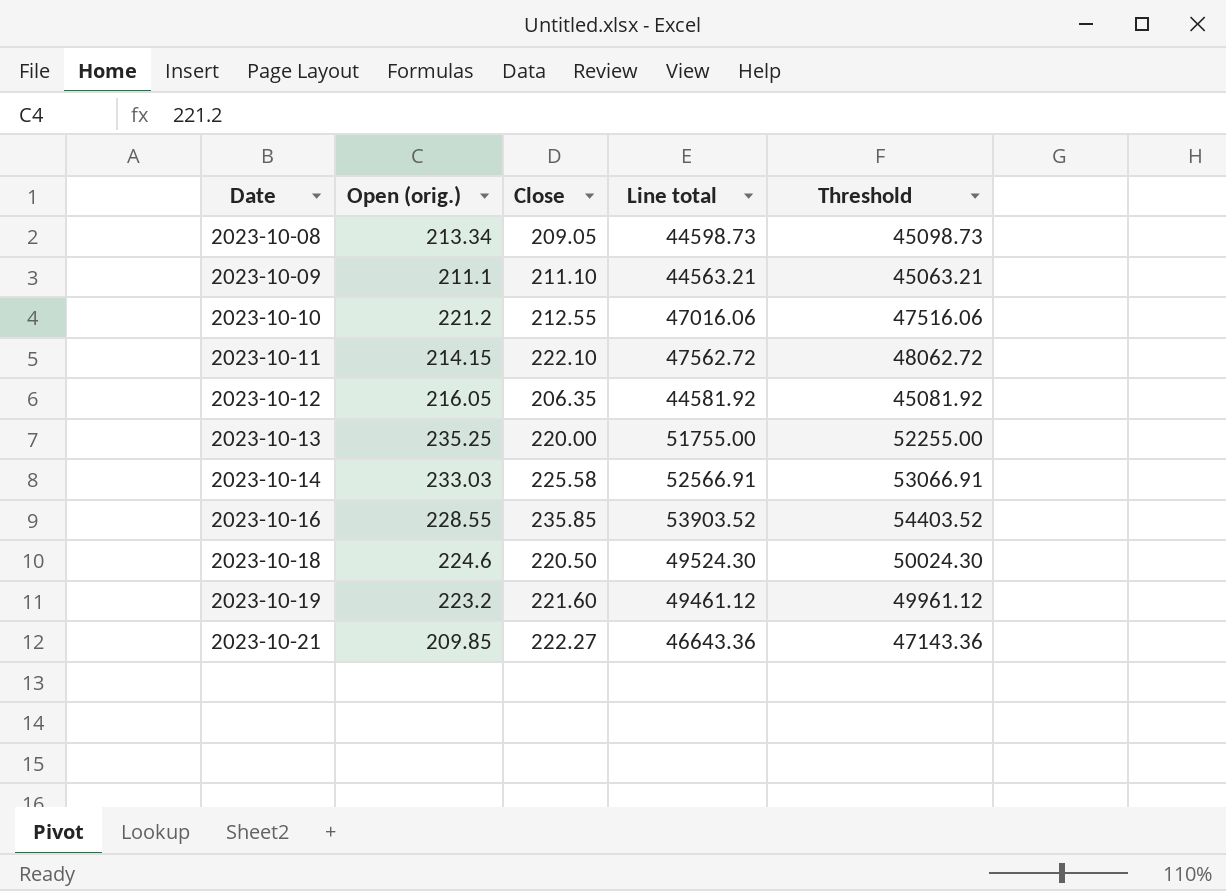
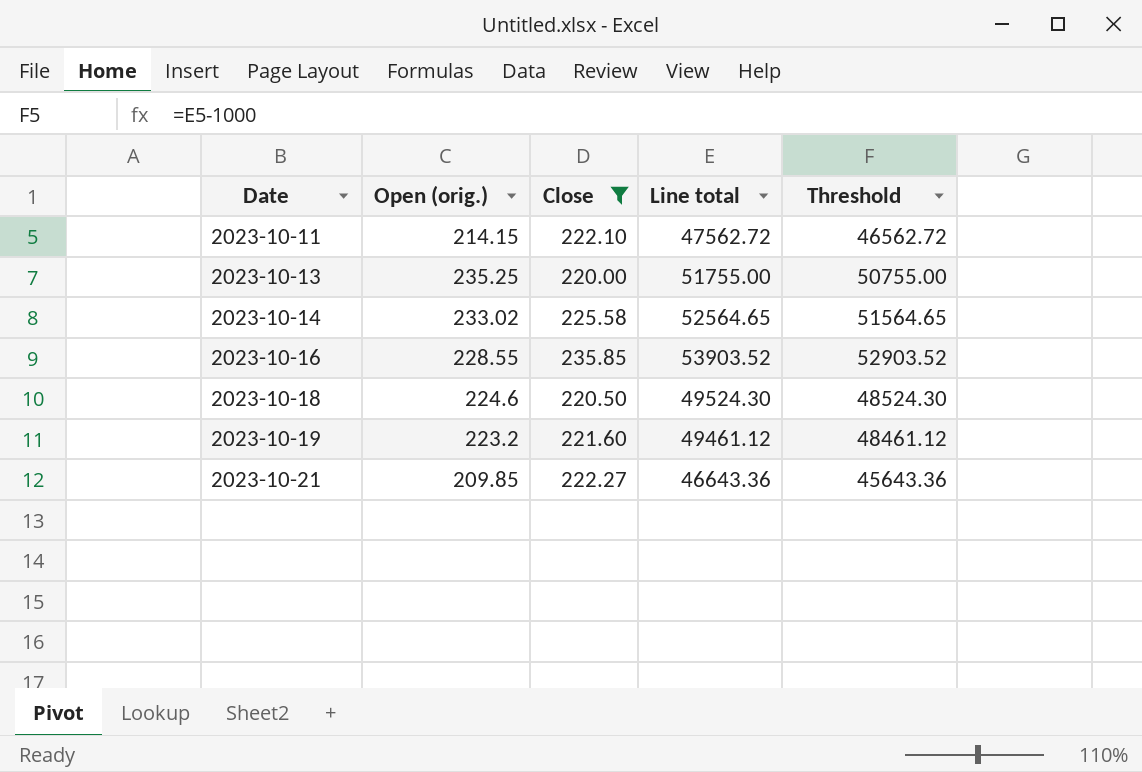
filter: none -> Close >= 220.00
column Threshold | formula: [Line total] + 500 -> [Line total] - 1000
2023-10-14 | Open (orig.): 233.03 -> 233.02
2023-10-14 | Line total: 52566.91 -> 52564.65

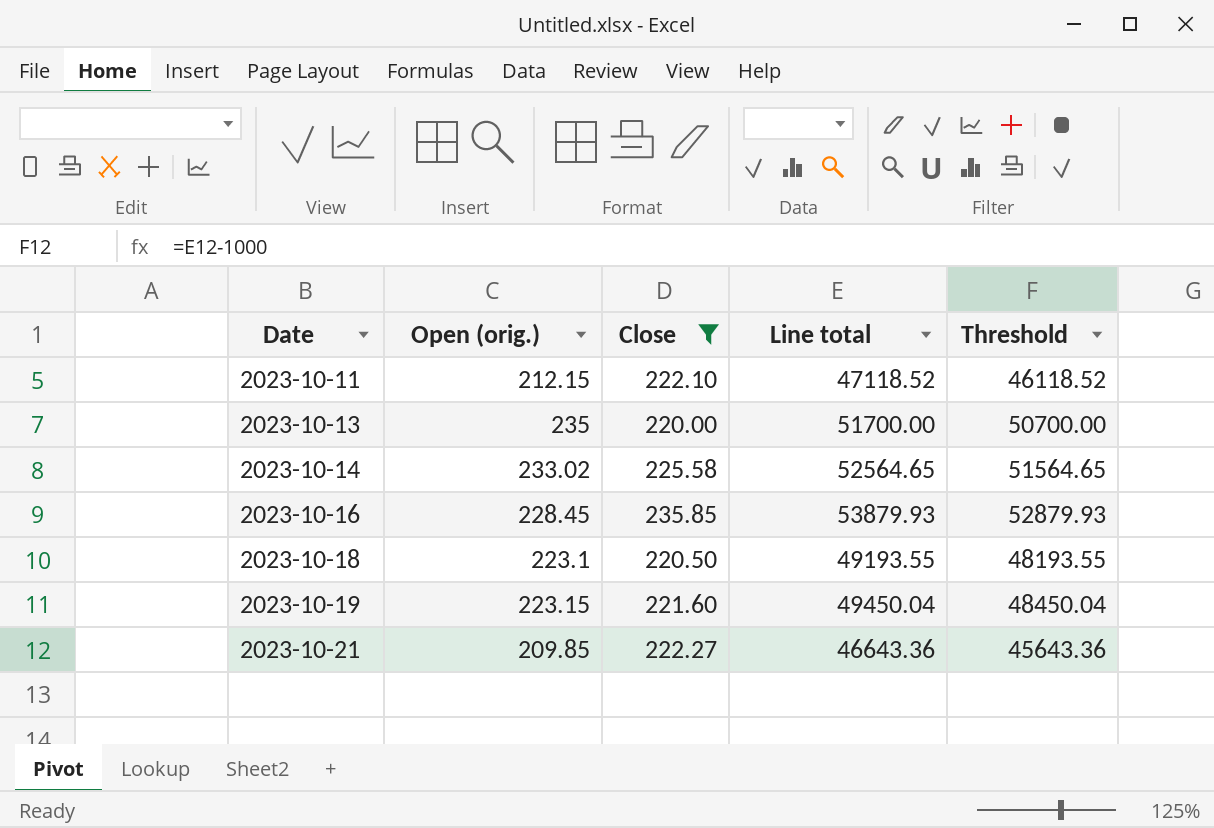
2023-10-11 | Open (orig.): 214.15 -> 212.15
2023-10-11 | Line total: 47562.72 -> 47118.52
2023-10-11 | Threshold: 46562.72 -> 46118.52
2023-10-13 | Open (orig.): 235.25 -> 235
2023-10-13 | Line total: 51755.00 -> 51700.00
2023-10-13 | Threshold: 50755.00 -> 50700.00
2023-10-16 | Open (orig.): 228.55 -> 228.45
2023-10-16 | Line total: 53903.52 -> 53879.93
2023-10-16 | Threshold: 52903.52 -> 52879.93
2023-10-18 | Open (orig.): 224.6 -> 223.1
2023-10-18 | Line total: 49524.30 -> 49193.55
2023-10-18 | Threshold: 48524.30 -> 48193.55
2023-10-19 | Open (orig.): 223.2 -> 223.15
2023-10-19 | Line total: 49461.12 -> 49450.04
2023-10-19 | Threshold: 48461.12 -> 48450.04

